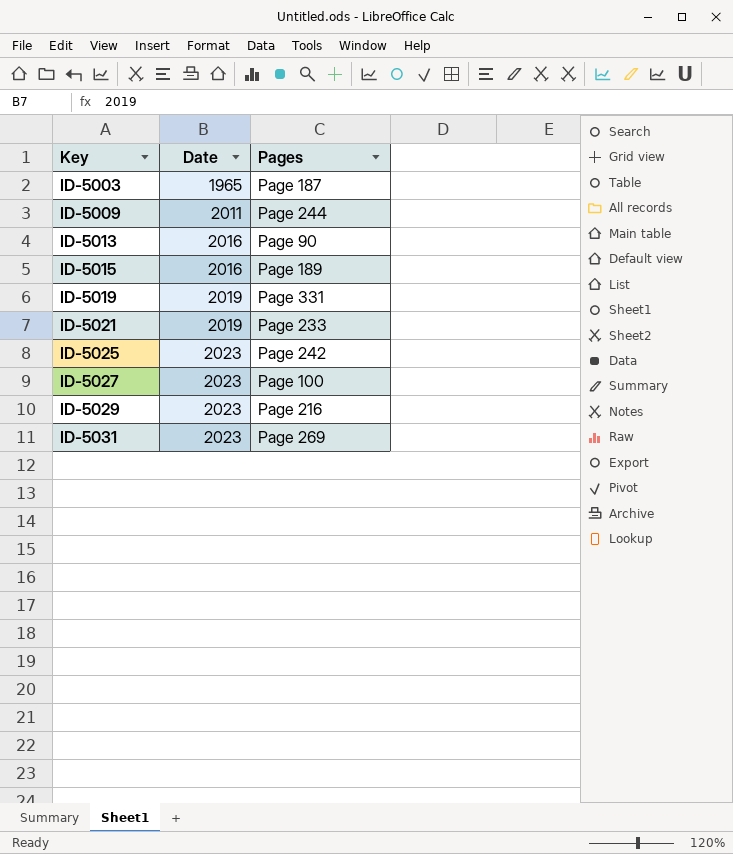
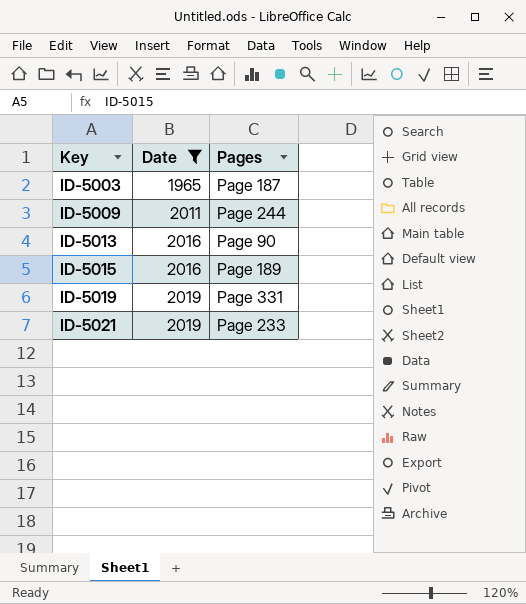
filter: none -> Date != 2023

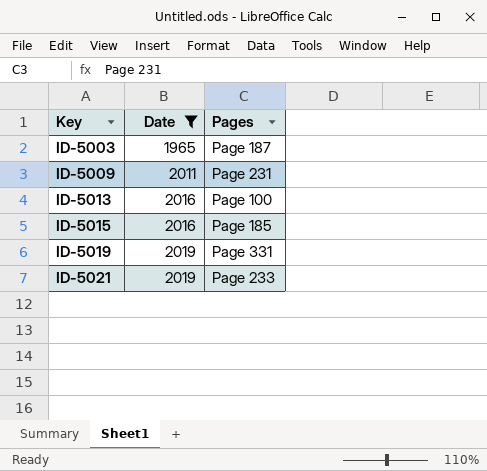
ID-5009 | Pages: Page 244 -> Page 231
ID-5013 | Pages: Page 90 -> Page 100
ID-5015 | Pages: Page 189 -> Page 185

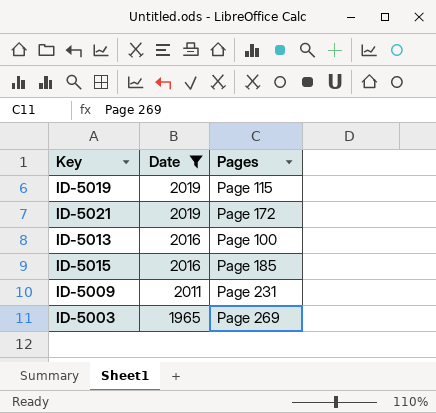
row order: Key ascending -> Date descending
ID-5019 | Pages: Page 331 -> Page 115
ID-5021 | Pages: Page 233 -> Page 172
ID-5003 | Pages: Page 187 -> Page 269

